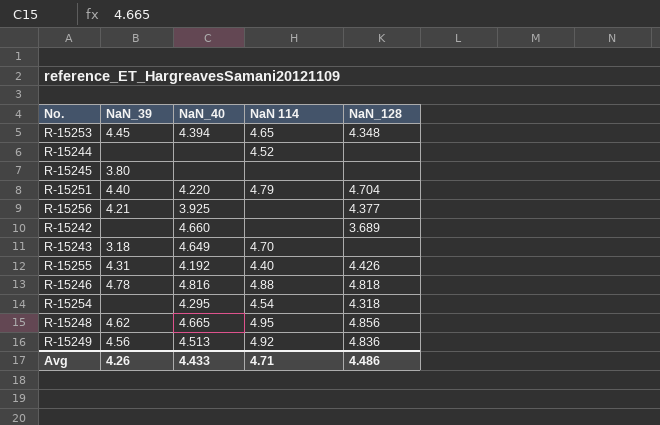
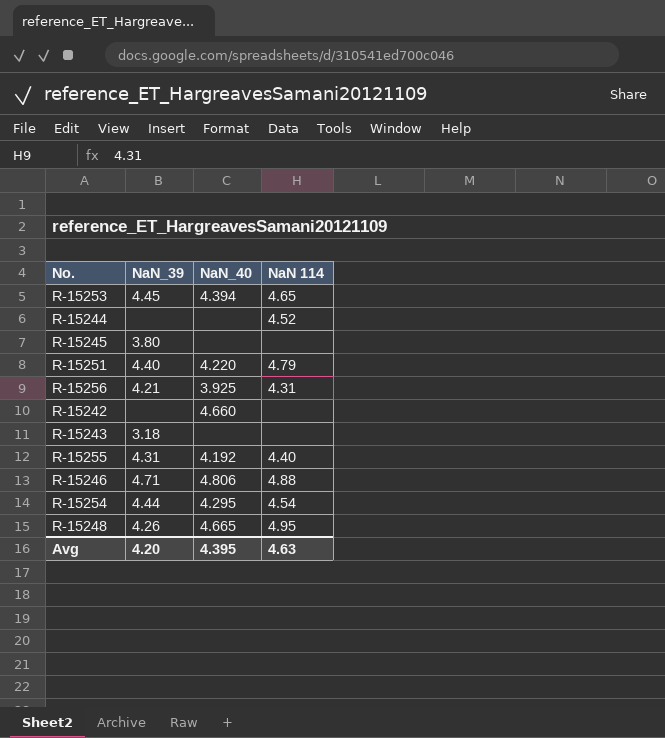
column NaN_128 | position: 5 -> none
row R-15249: 4.56 | 4.513 | 4.92 | 4.836 -> none
R-15256 | NaN 114: none -> 4.31
R-15243 | NaN_40: 4.649 -> none
R-15243 | NaN 114: 4.70 -> none
R-15246 | NaN_39: 4.78 -> 4.71
R-15246 | NaN_40: 4.816 -> 4.806
R-15254 | NaN_39: none -> 4.44
R-15248 | NaN_39: 4.62 -> 4.26
Avg | NaN_39: 4.26 -> 4.20
Avg | NaN_40: 4.433 -> 4.395
Avg | NaN 114: 4.71 -> 4.63

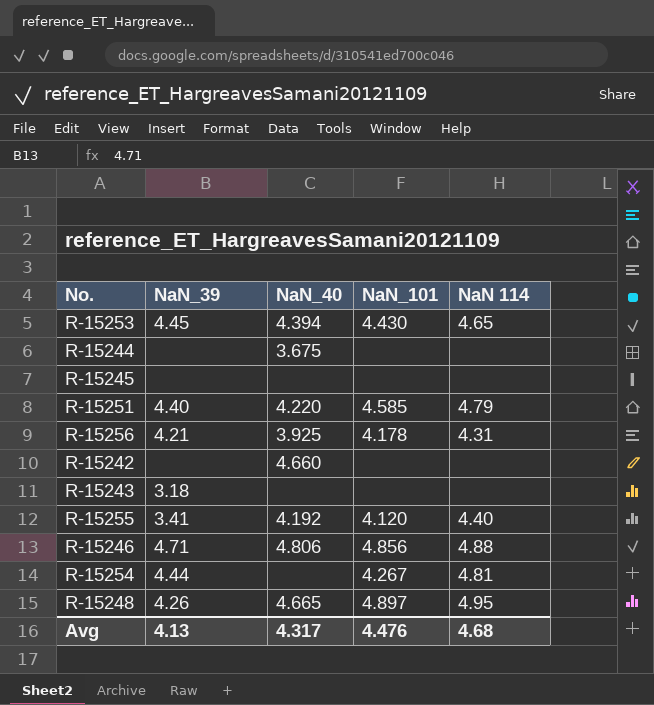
column NaN_101 | position: none -> 4
R-15244 | NaN_40: none -> 3.675
R-15244 | NaN 114: 4.52 -> none
R-15245 | NaN_39: 3.80 -> none
R-15255 | NaN_39: 4.31 -> 3.41
R-15254 | NaN_40: 4.295 -> none
R-15254 | NaN 114: 4.54 -> 4.81
Avg | NaN_39: 4.20 -> 4.13
Avg | NaN_40: 4.395 -> 4.317
Avg | NaN 114: 4.63 -> 4.68

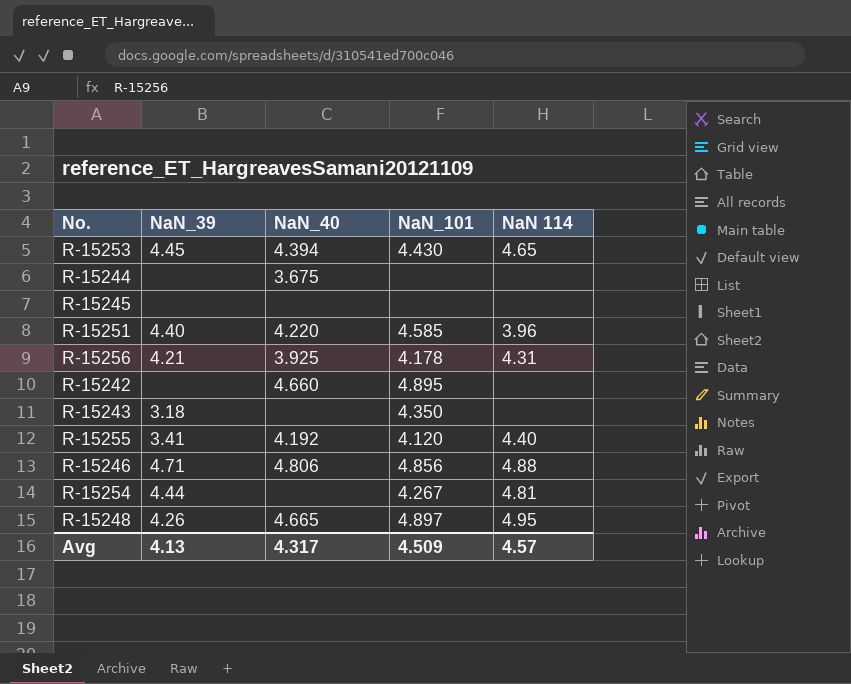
R-15251 | NaN 114: 4.79 -> 3.96
R-15242 | NaN_101: none -> 4.895
R-15243 | NaN_101: none -> 4.350
Avg | NaN_101: 4.476 -> 4.509
Avg | NaN 114: 4.68 -> 4.57

